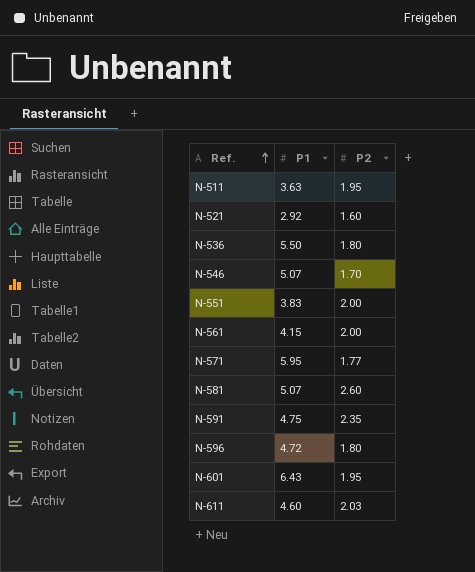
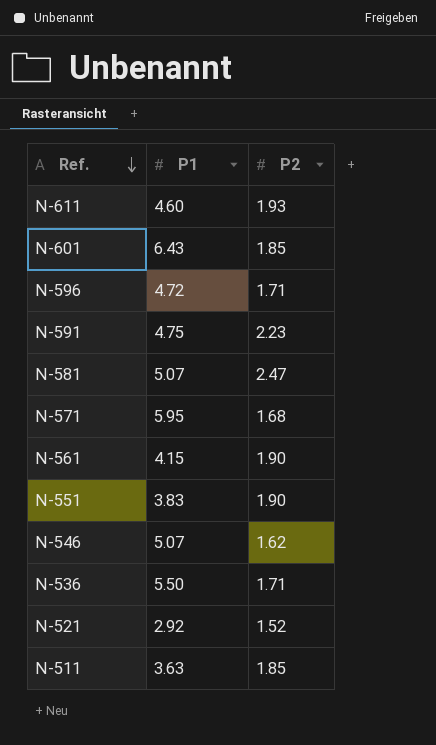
row order: Ref. ascending -> Ref. descending
N-611 | P2: 2.03 -> 1.93
N-601 | P2: 1.95 -> 1.85
N-596 | P2: 1.80 -> 1.71
N-591 | P2: 2.35 -> 2.23
N-581 | P2: 2.60 -> 2.47
N-571 | P2: 1.77 -> 1.68
N-561 | P2: 2.00 -> 1.90
N-551 | P2: 2.00 -> 1.90
N-546 | P2: 1.70 -> 1.62
N-536 | P2: 1.80 -> 1.71
N-521 | P2: 1.60 -> 1.52
N-511 | P2: 1.95 -> 1.85

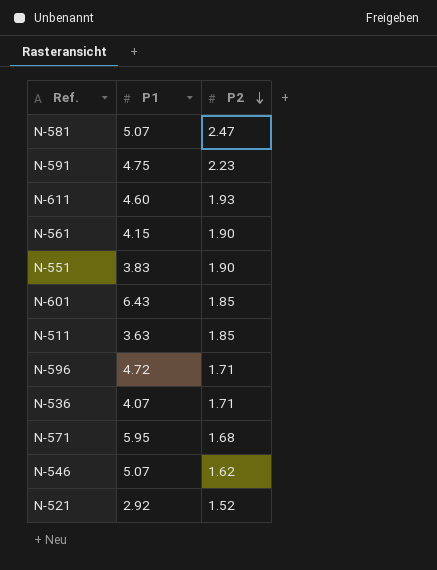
row order: Ref. descending -> P2 descending
N-536 | P1: 5.50 -> 4.07

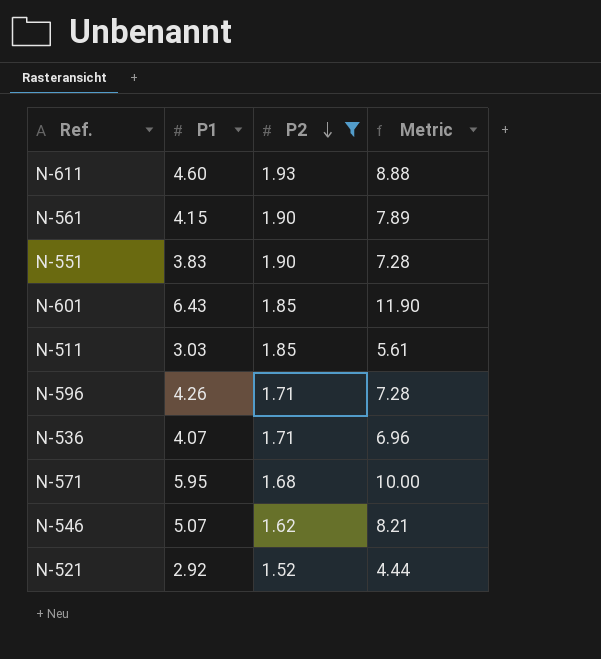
filter: none -> P2 <= 1.93
column Metric | formula: none -> [P1] * [P2]
N-511 | P1: 3.63 -> 3.03
N-596 | P1: 4.72 -> 4.26

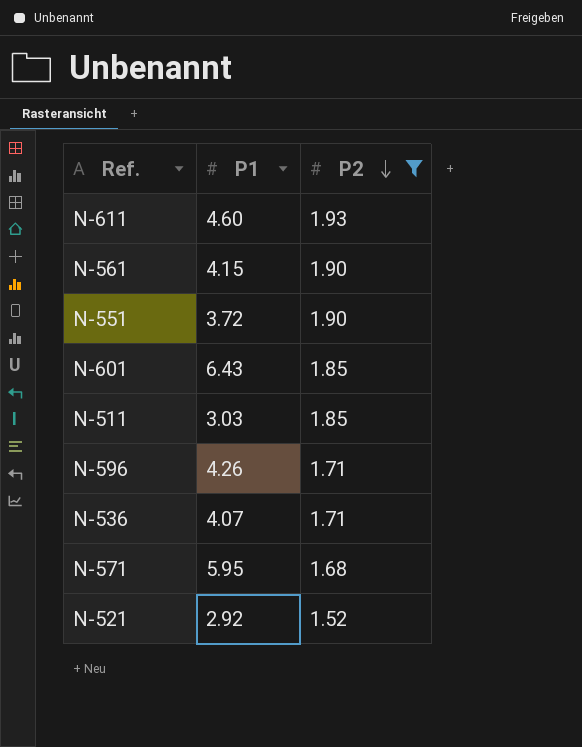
column Metric | formula: [P1] * [P2] -> none
row N-546: 5.07 | 1.62 | 8.21 -> none
N-551 | P1: 3.83 -> 3.72

